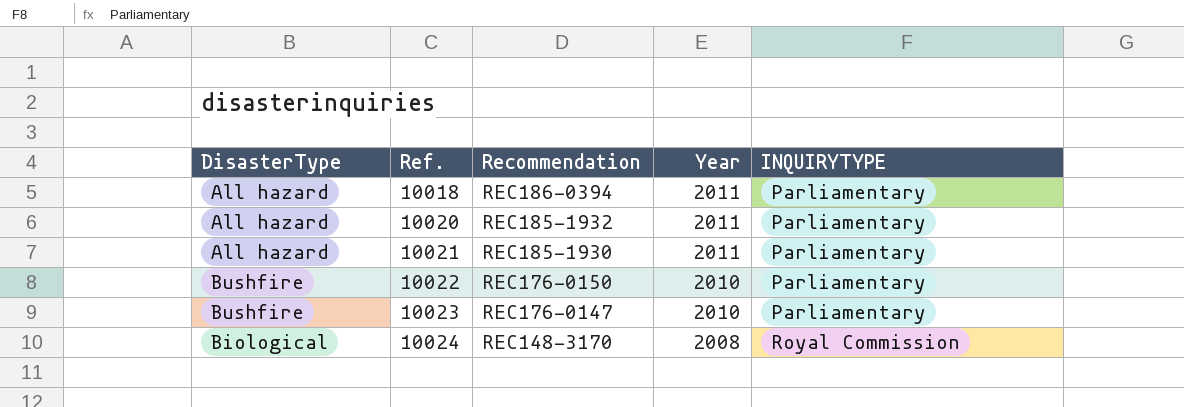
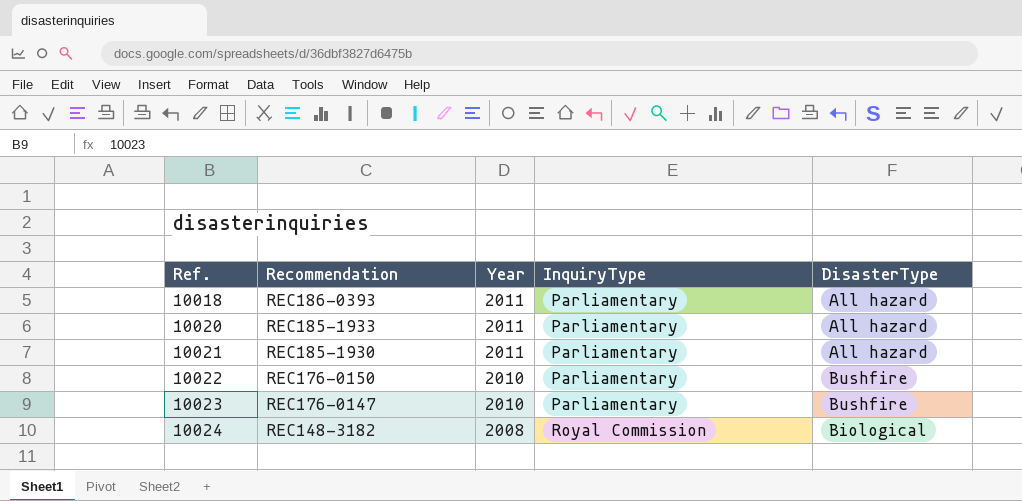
column name: INQUIRYTYPE -> InquiryType
column DisasterType | position: 1 -> 5
10018 | Recommendation: REC186-0394 -> REC186-0393
10020 | Recommendation: REC185-1932 -> REC185-1933
10024 | Recommendation: REC148-3170 -> REC148-3182

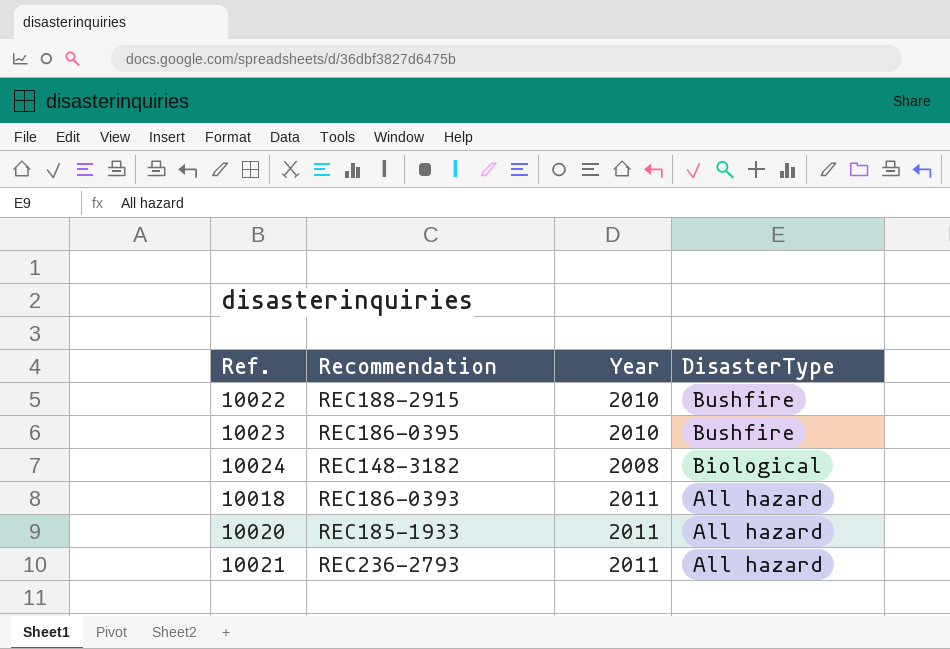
row order: Ref. ascending -> DisasterType descending
column InquiryType | position: 4 -> none
10022 | Recommendation: REC176-0150 -> REC188-2915
10023 | Recommendation: REC176-0147 -> REC186-0395
10021 | Recommendation: REC185-1930 -> REC236-2793

